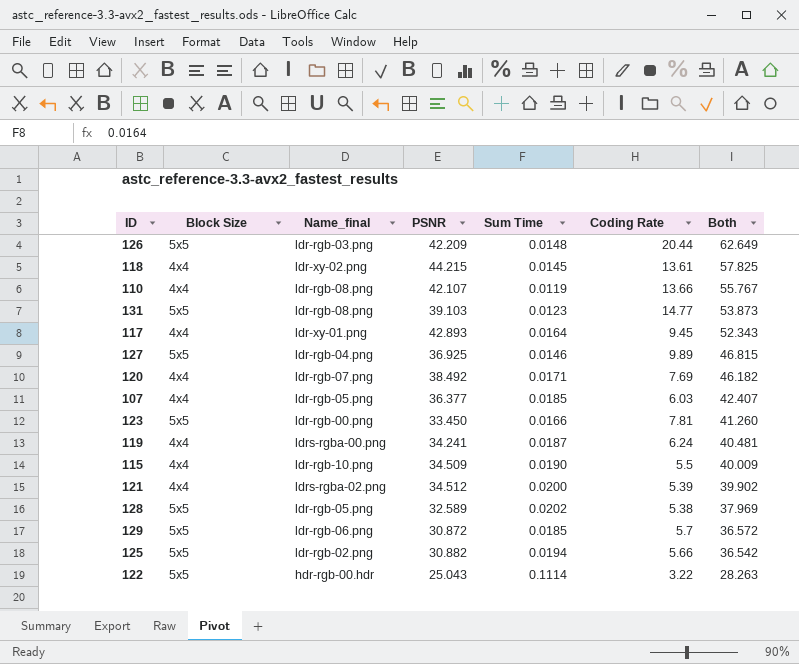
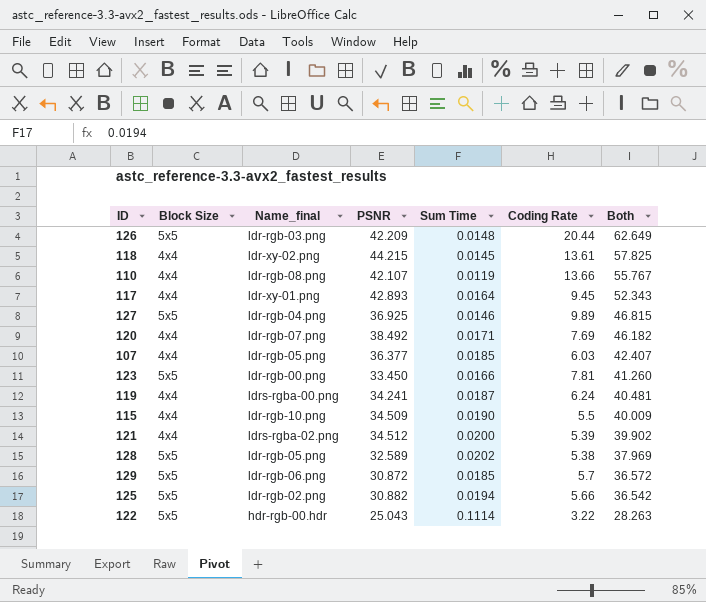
row 131: 5x5 | ldr-rgb-08.png | 39.103 | 0.0123 | 14.77 | 53.873 -> none

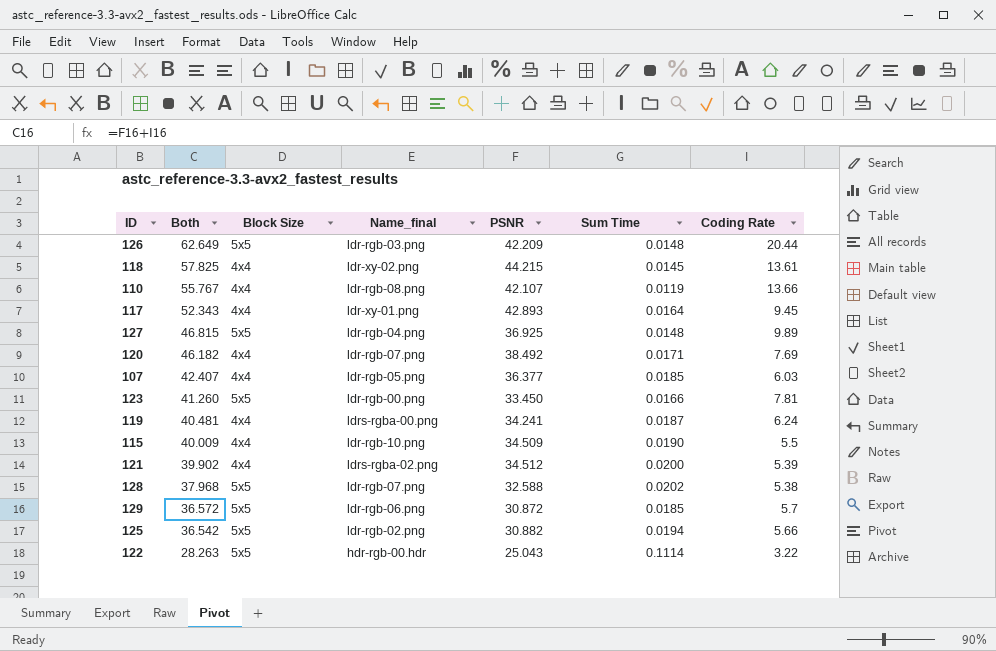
column Both | position: 7 -> 2
127 | Sum Time: 0.0146 -> 0.0148
128 | Both: 37.969 -> 37.968
128 | Name_final: ldr-rgb-05.png -> ldr-rgb-07.png
128 | PSNR: 32.589 -> 32.588

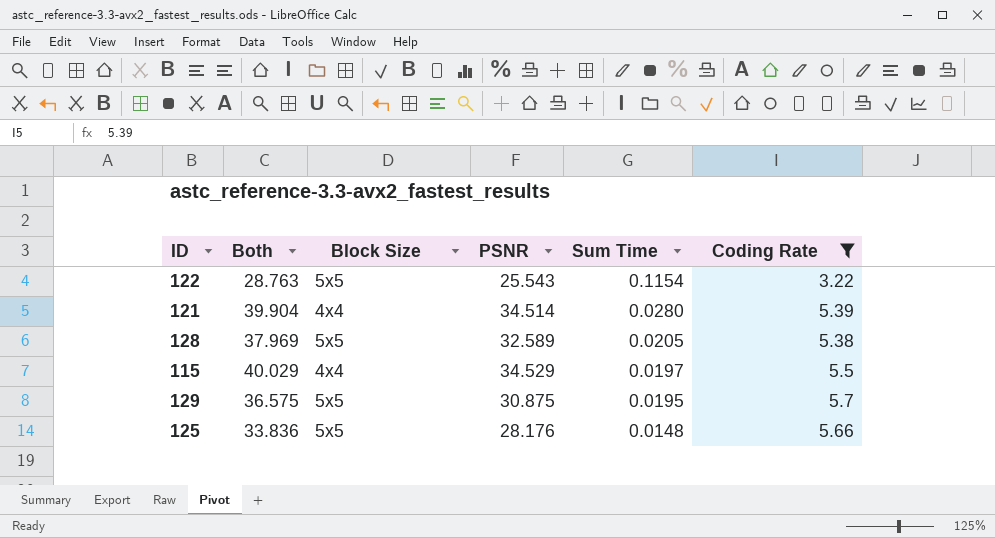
filter: none -> Coding Rate <= 5.7
row order: Both descending -> Sum Time descending
column Name_final | position: 4 -> none
122 | Both: 28.263 -> 28.763
122 | PSNR: 25.043 -> 25.543
122 | Sum Time: 0.1114 -> 0.1154
121 | Both: 39.902 -> 39.904
121 | PSNR: 34.512 -> 34.514
121 | Sum Time: 0.0200 -> 0.0280
128 | Both: 37.968 -> 37.969
128 | PSNR: 32.588 -> 32.589
128 | Sum Time: 0.0202 -> 0.0205
115 | Both: 40.009 -> 40.029
115 | PSNR: 34.509 -> 34.529
115 | Sum Time: 0.0190 -> 0.0197
129 | Both: 36.572 -> 36.575
129 | PSNR: 30.872 -> 30.875
129 | Sum Time: 0.0185 -> 0.0195
125 | Both: 36.542 -> 33.836
125 | PSNR: 30.882 -> 28.176
125 | Sum Time: 0.0194 -> 0.0148

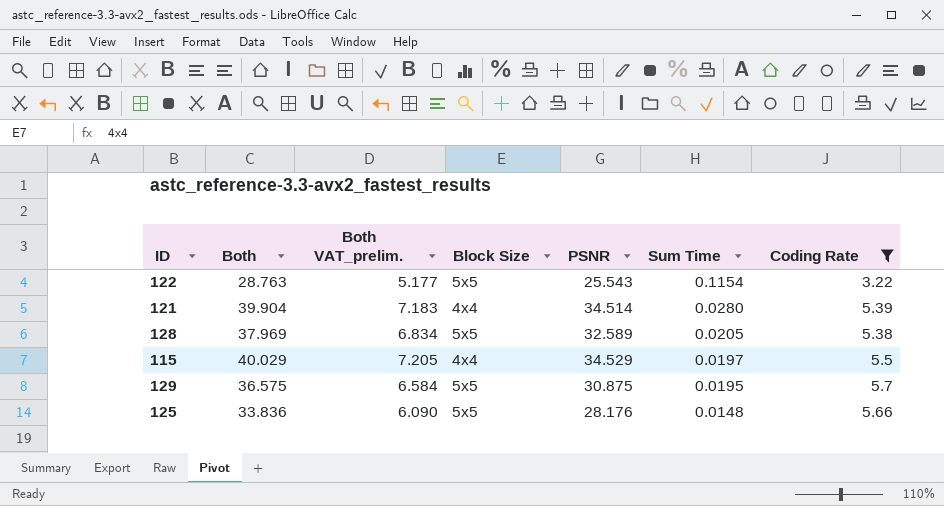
column Both VAT_prelim. | formula: none -> [Both] * 0.18

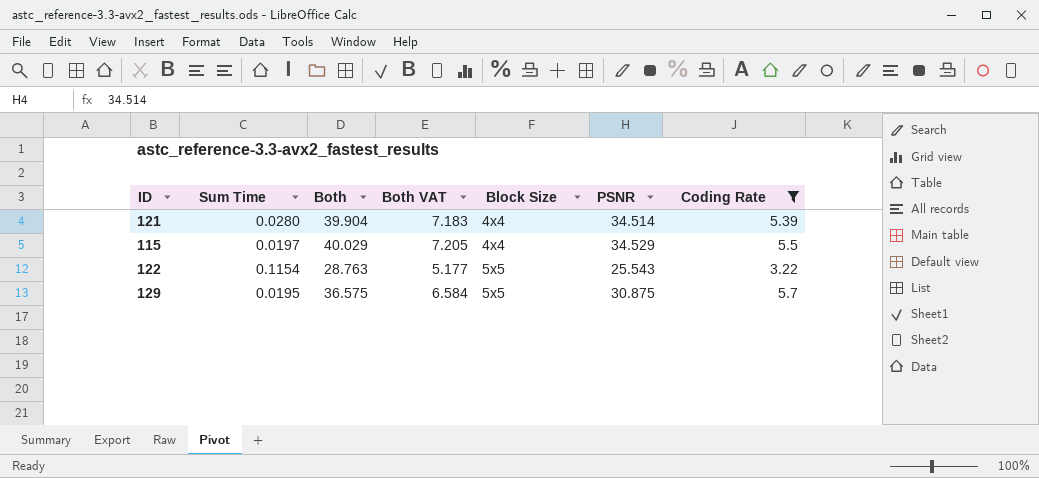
row order: Sum Time descending -> Block Size ascending
column Sum Time | position: 6 -> 2
column name: Both VAT_prelim. -> Both VAT
row 128: 37.969 | 6.834 | 5x5 | 32.589 | 0.0205 | 5.38 -> none
row 125: 33.836 | 6.090 | 5x5 | 28.176 | 0.0148 | 5.66 -> none

